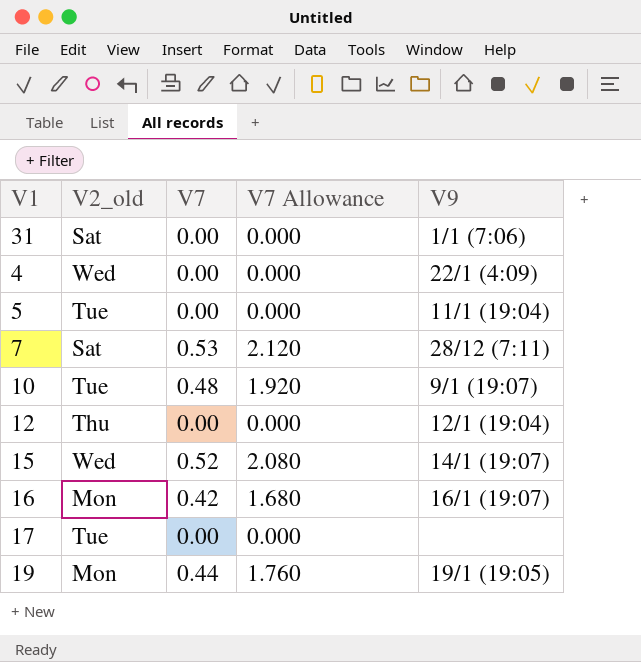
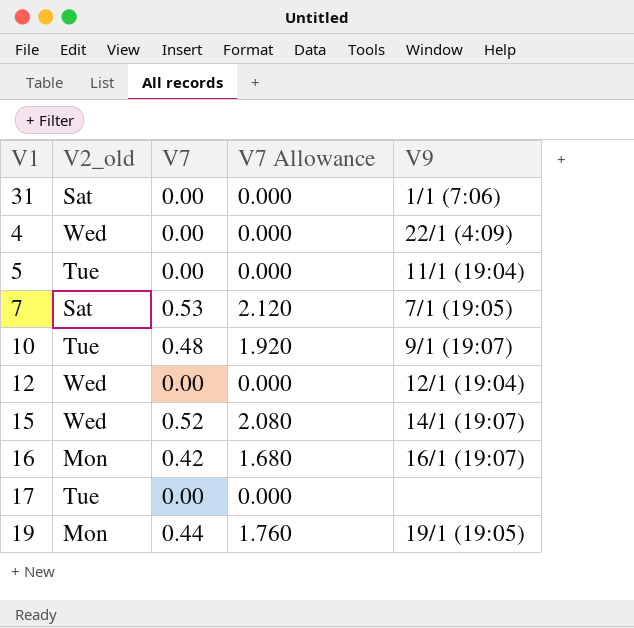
7 | V9: 28/12 (7:11) -> 7/1 (19:05)
12 | V2_old: Thu -> Wed

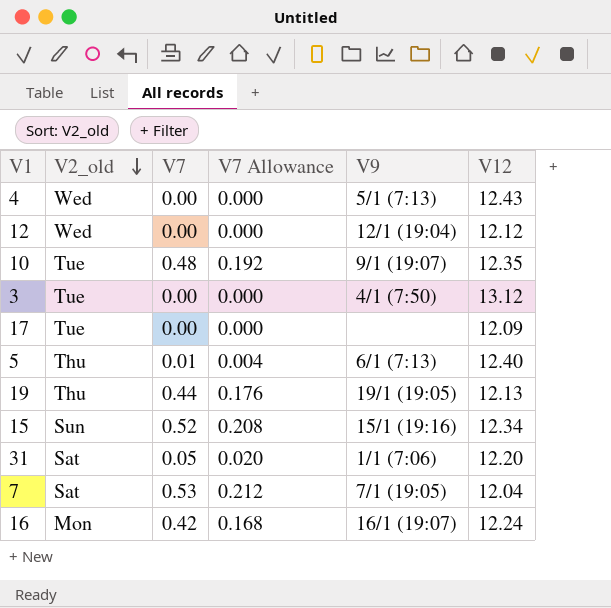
row order: none -> V2_old descending
column V7 Allowance | formula: [V7] * 4 -> [V7] * 0.4
column V12 | position: none -> 6
4 | V9: 22/1 (4:09) -> 5/1 (7:13)
row 3: none -> Tue | 0.00 | 0.000 | 4/1 (7:50) | 13.12
5 | V2_old: Tue -> Thu
5 | V7: 0.00 -> 0.01
5 | V9: 11/1 (19:04) -> 6/1 (7:13)
19 | V2_old: Mon -> Thu
15 | V2_old: Wed -> Sun
15 | V9: 14/1 (19:07) -> 15/1 (19:16)
31 | V7: 0.00 -> 0.05

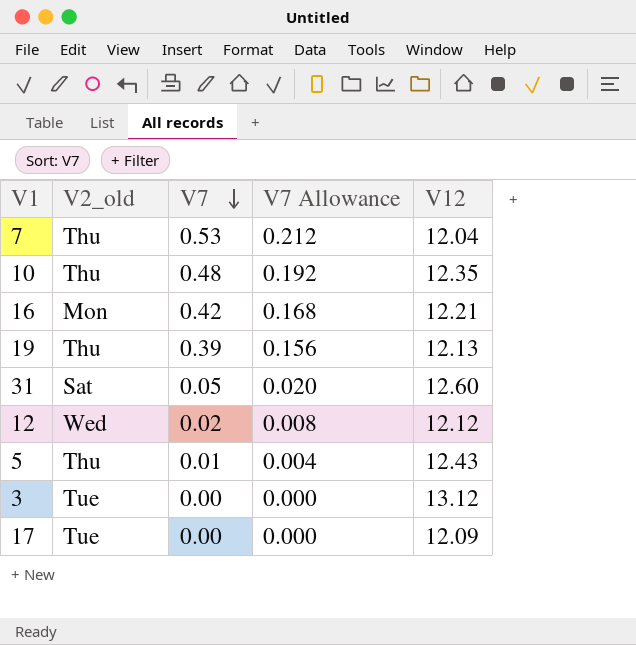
row order: V2_old descending -> V7 descending
column V9 | position: 5 -> none
row 4: Wed | 0.00 | 0.000 | 5/1 (7:13) | 12.43 -> none
row 15: Sun | 0.52 | 0.208 | 15/1 (19:16) | 12.34 -> none
7 | V2_old: Sat -> Thu
10 | V2_old: Tue -> Thu
16 | V12: 12.24 -> 12.21
19 | V7: 0.44 -> 0.39
19 | V7 Allowance: 0.176 -> 0.156
31 | V12: 12.20 -> 12.60
12 | V7: 0.00 -> 0.02
12 | V7 Allowance: 0.000 -> 0.008
5 | V12: 12.40 -> 12.43

